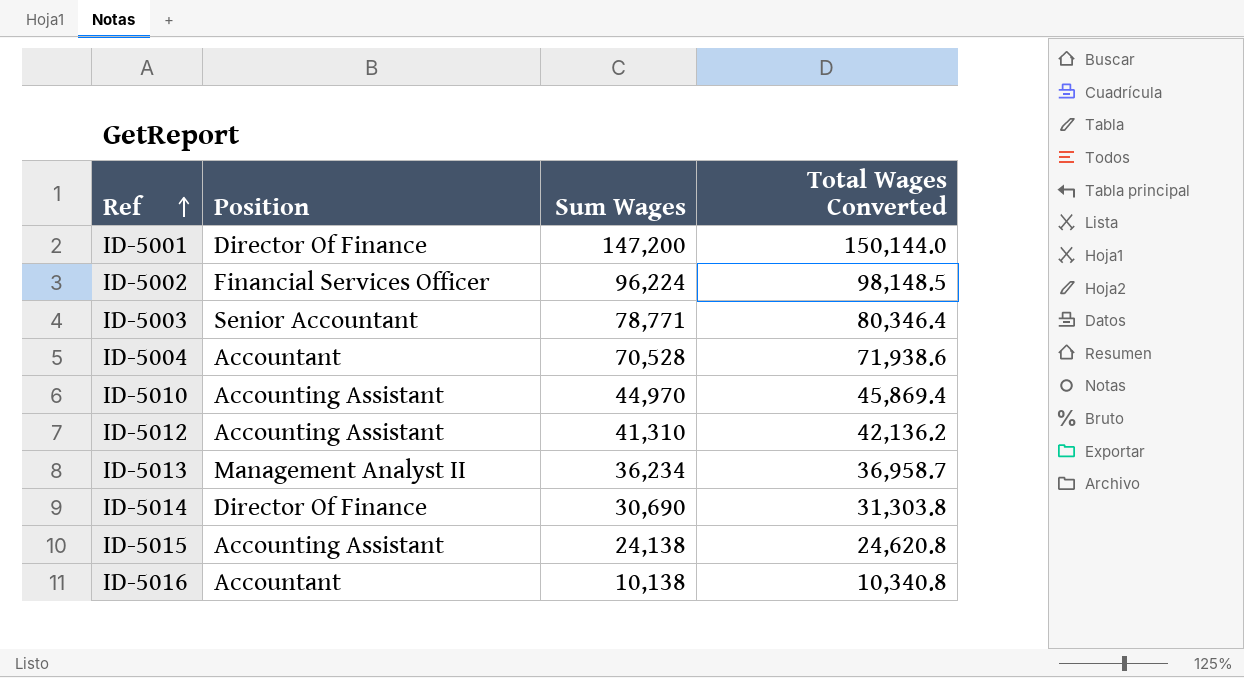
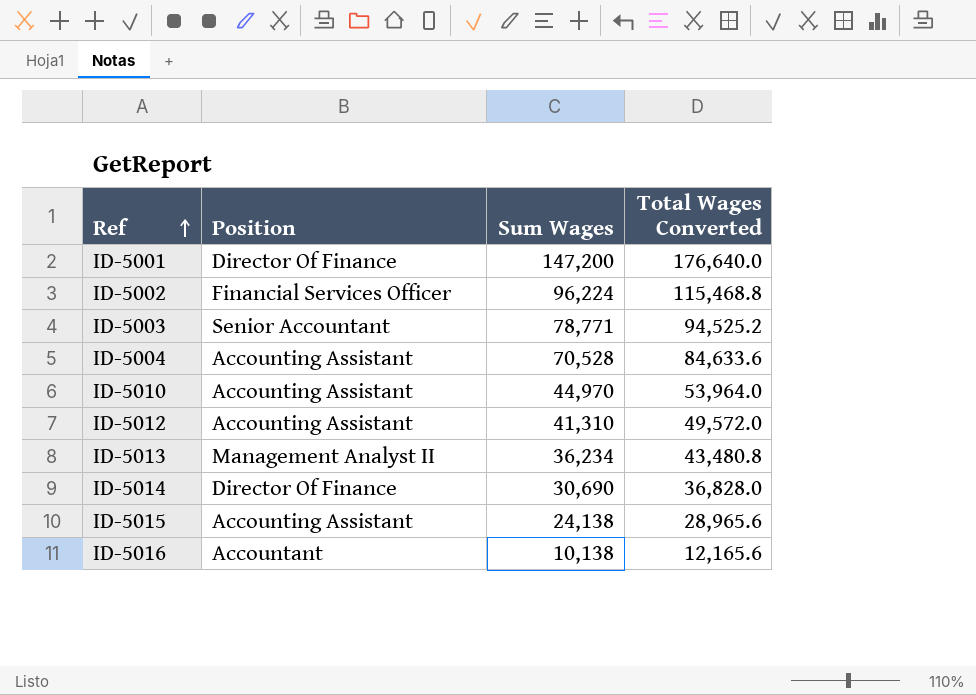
column Total Wages Converted | formula: [Sum Wages] * 1.02 -> [Sum Wages] * 1.2
ID-5004 | Position: Accountant -> Accounting Assistant

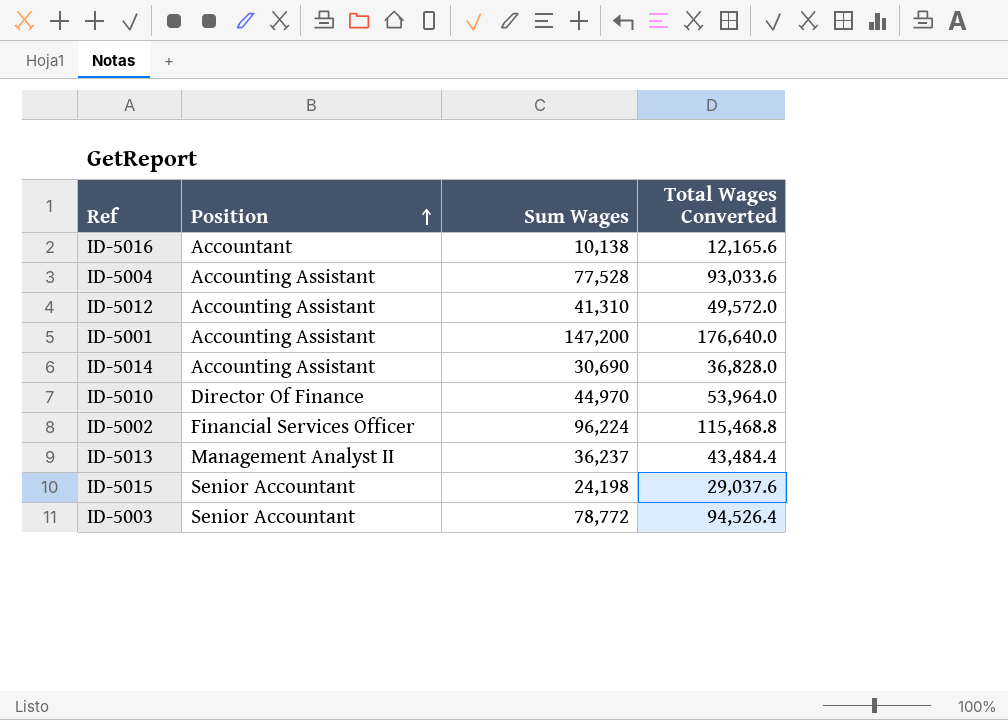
row order: Ref ascending -> Position ascending
ID-5004 | Sum Wages: 70,528 -> 77,528
ID-5004 | Total Wages Converted: 84,633.6 -> 93,033.6
ID-5001 | Position: Director Of Finance -> Accounting Assistant
ID-5014 | Position: Director Of Finance -> Accounting Assistant
ID-5010 | Position: Accounting Assistant -> Director Of Finance
ID-5013 | Sum Wages: 36,234 -> 36,237
ID-5013 | Total Wages Converted: 43,480.8 -> 43,484.4
ID-5015 | Position: Accounting Assistant -> Senior Accountant
ID-5015 | Sum Wages: 24,138 -> 24,198
ID-5015 | Total Wages Converted: 28,965.6 -> 29,037.6
ID-5003 | Sum Wages: 78,771 -> 78,772
ID-5003 | Total Wages Converted: 94,525.2 -> 94,526.4

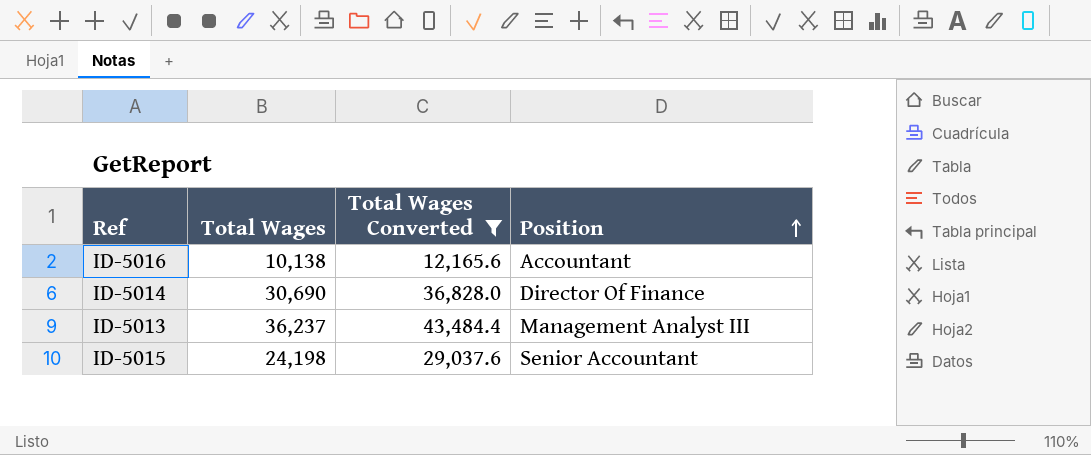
filter: none -> Total Wages Converted <= 43,484.4
column name: Sum Wages -> Total Wages
column Position | position: 2 -> 4
ID-5014 | Position: Accounting Assistant -> Director Of Finance
ID-5013 | Position: Management Analyst II -> Management Analyst III

